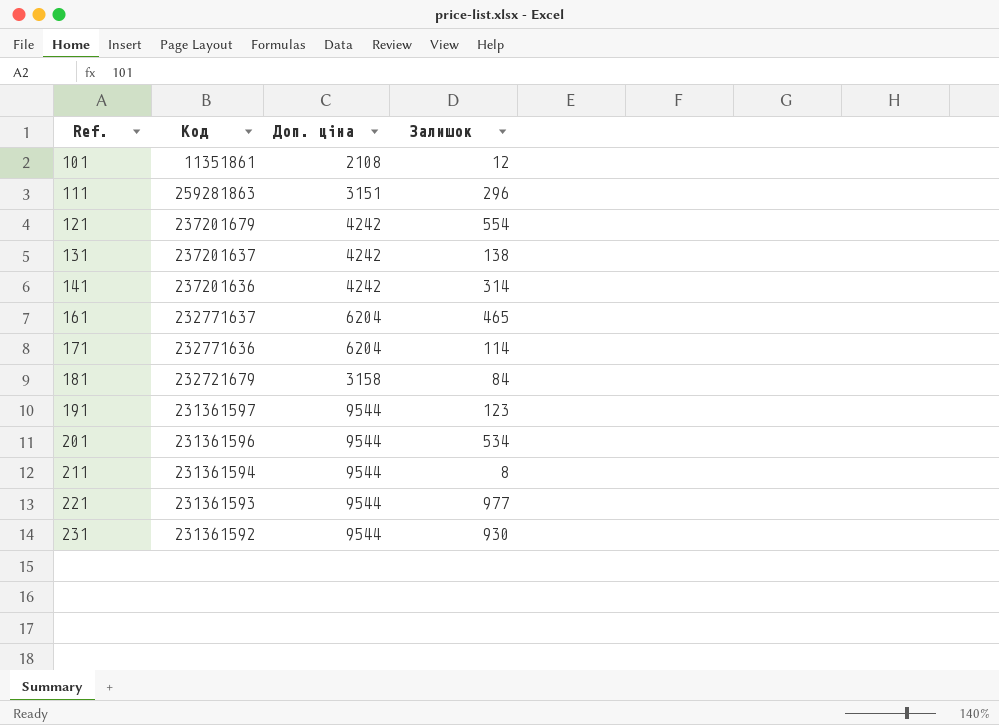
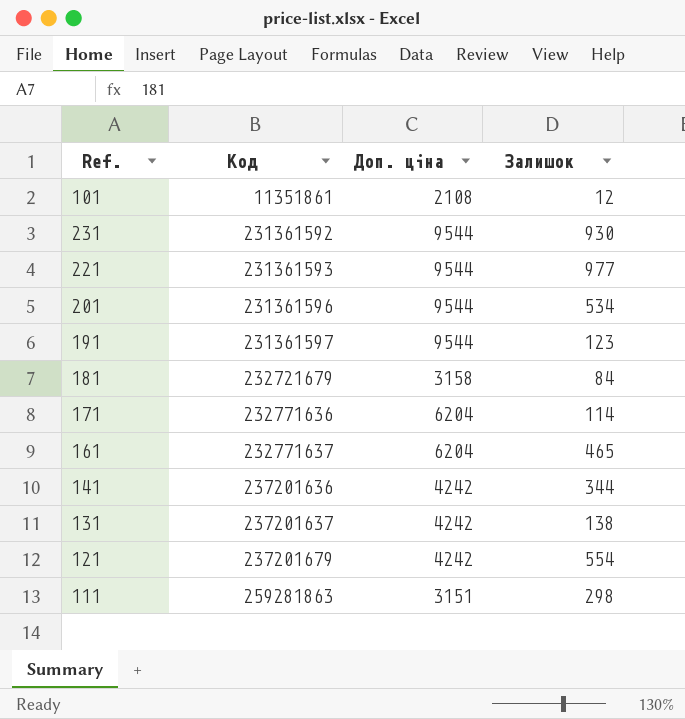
row order: Ref. ascending -> Код ascending
row 211: 231361594 | 9544 | 8 -> none
141 | Залишок: 314 -> 344
111 | Залишок: 296 -> 298

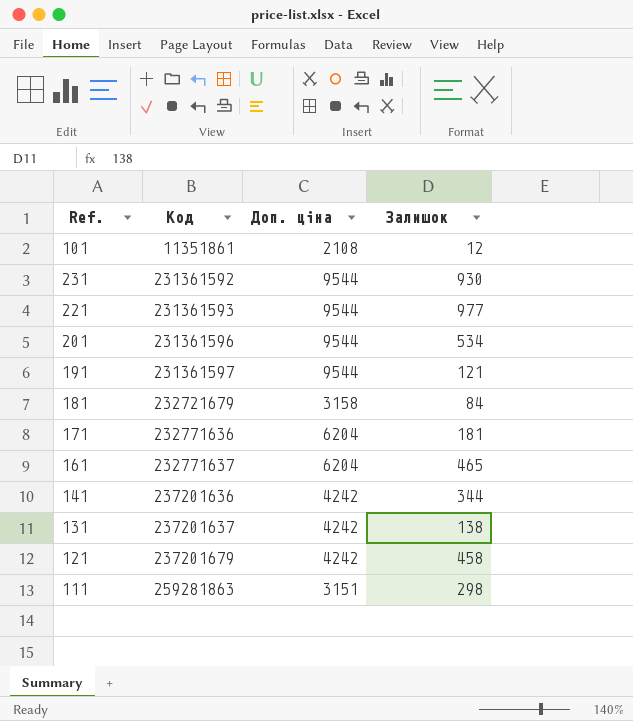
191 | Залишок: 123 -> 121
171 | Залишок: 114 -> 181
121 | Залишок: 554 -> 458

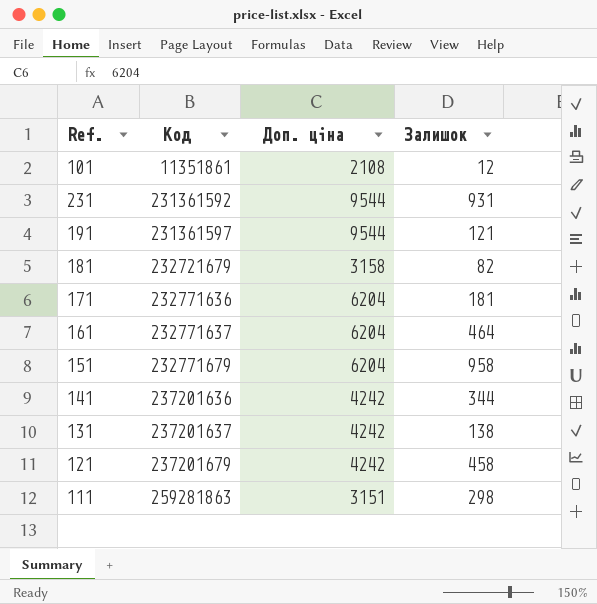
row 221: 231361593 | 9544 | 977 -> none
row 201: 231361596 | 9544 | 534 -> none
231 | Залишок: 930 -> 931
181 | Залишок: 84 -> 82
161 | Залишок: 465 -> 464
row 151: none -> 232771679 | 6204 | 958

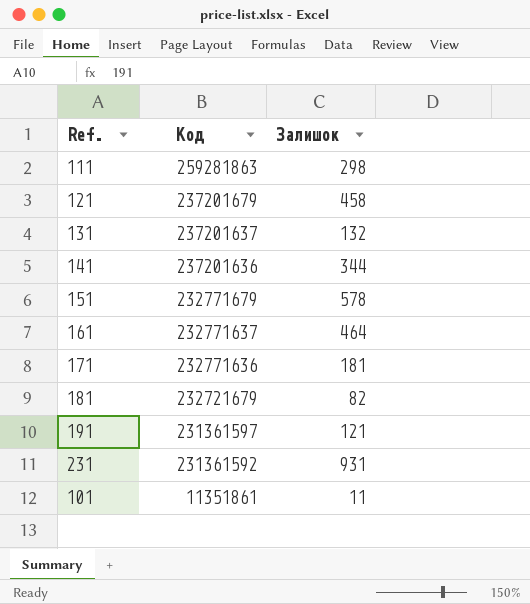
row order: Код ascending -> Код descending
column Доп. ціна | position: 3 -> none
131 | Залишок: 138 -> 132
151 | Залишок: 958 -> 578
101 | Залишок: 12 -> 11

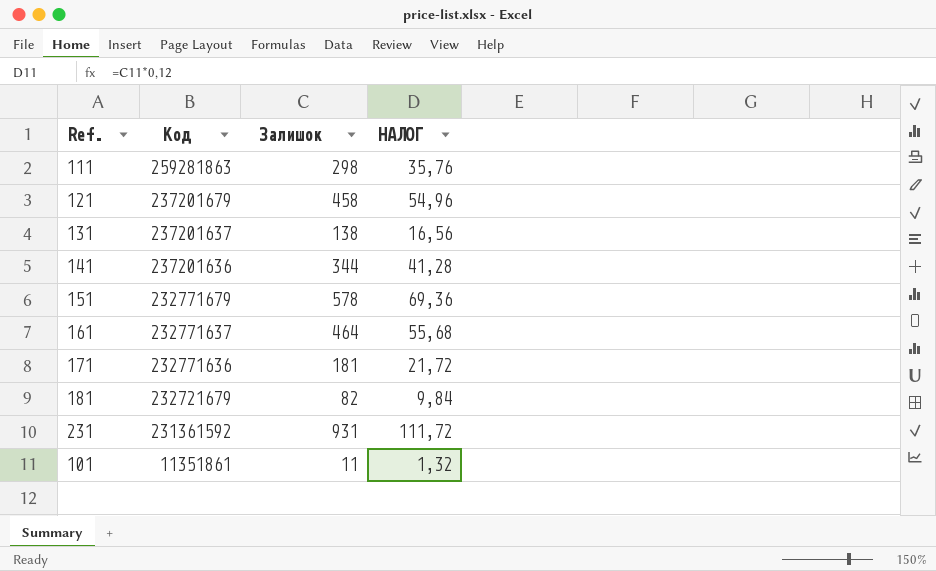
column НАЛОГ | formula: none -> [Залишок] * 0,12
row 191: 231361597 | 121 -> none
131 | Залишок: 132 -> 138

